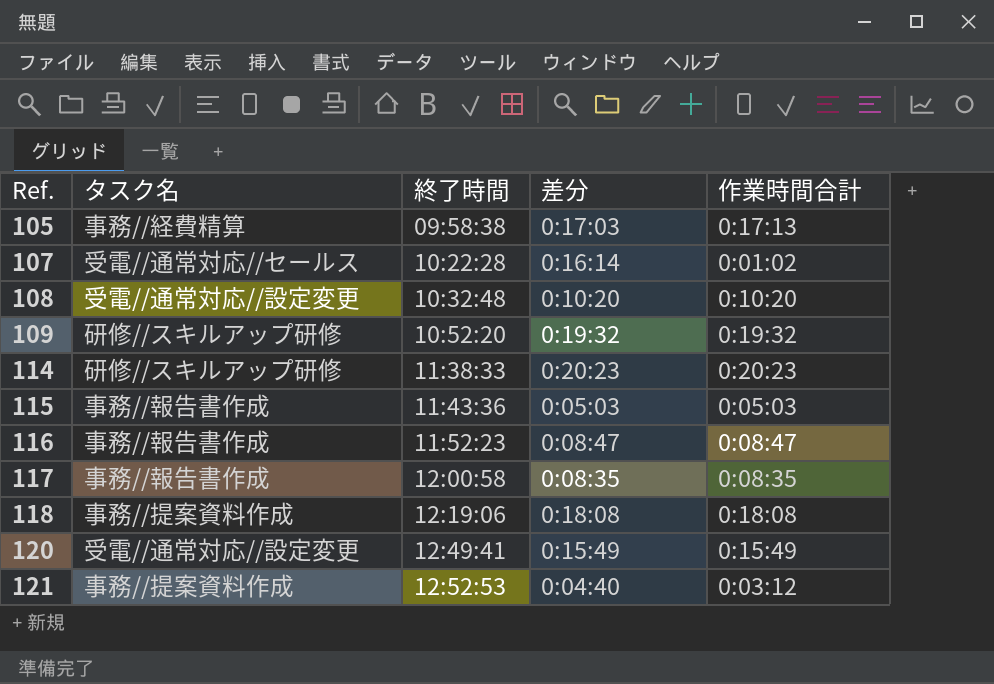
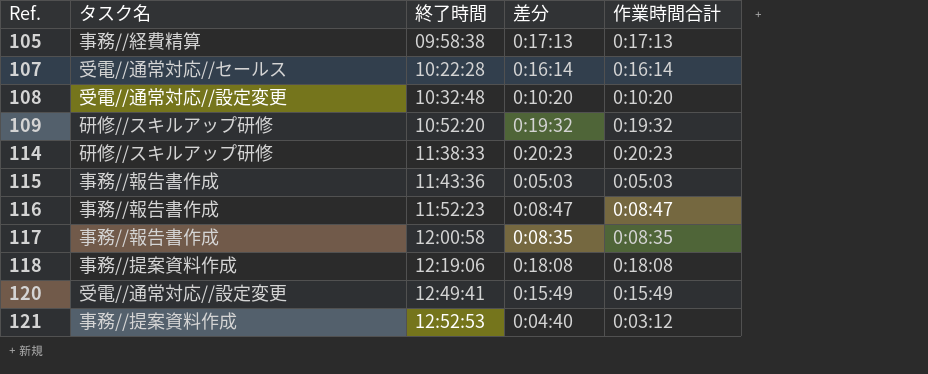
105 | 差分: 0:17:03 -> 0:17:13
107 | 作業時間合計: 0:01:02 -> 0:16:14

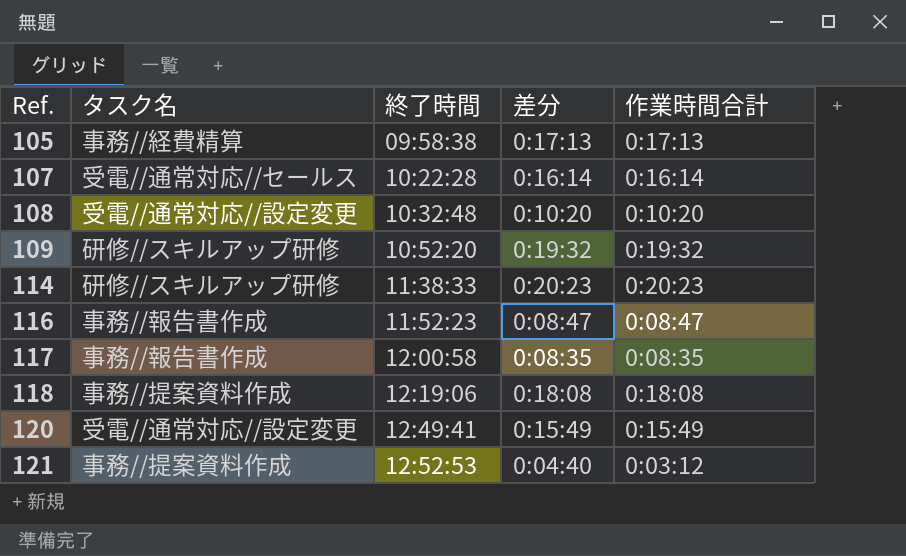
row 115: 事務//報告書作成 | 11:43:36 | 0:05:03 | 0:05:03 -> none

